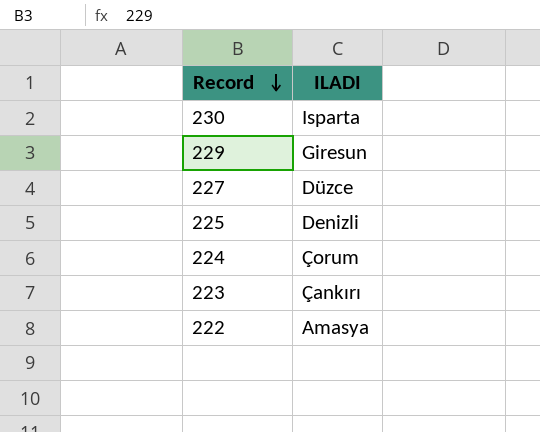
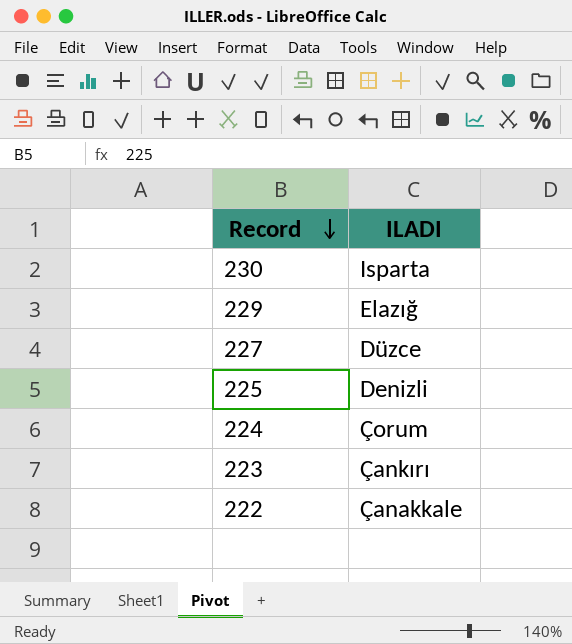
229 | ILADI: Giresun -> Elazığ
222 | ILADI: Amasya -> Çanakkale

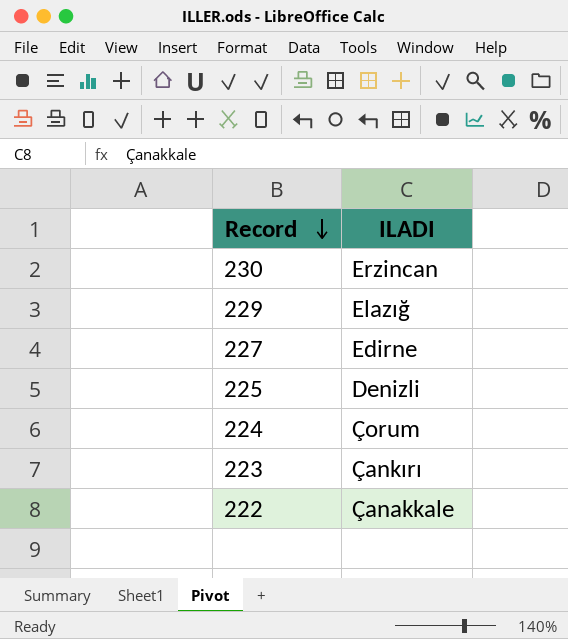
230 | ILADI: Isparta -> Erzincan
227 | ILADI: Düzce -> Edirne

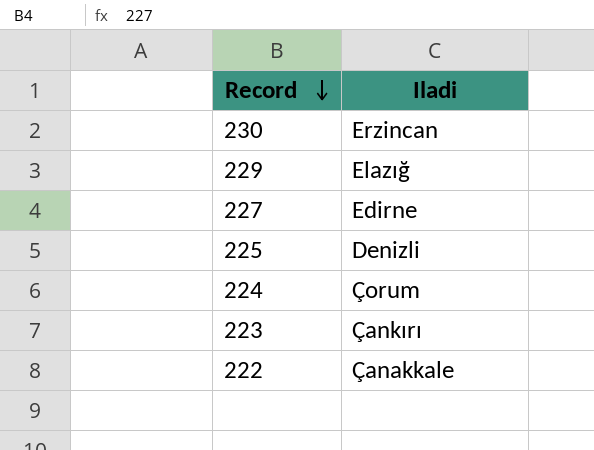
column name: ILADI -> Iladi

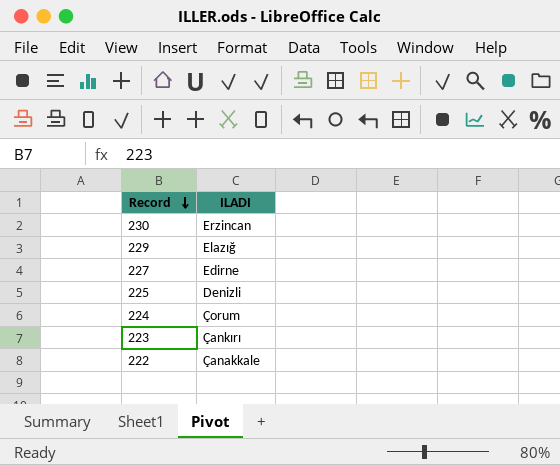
column name: Iladi -> ILADI

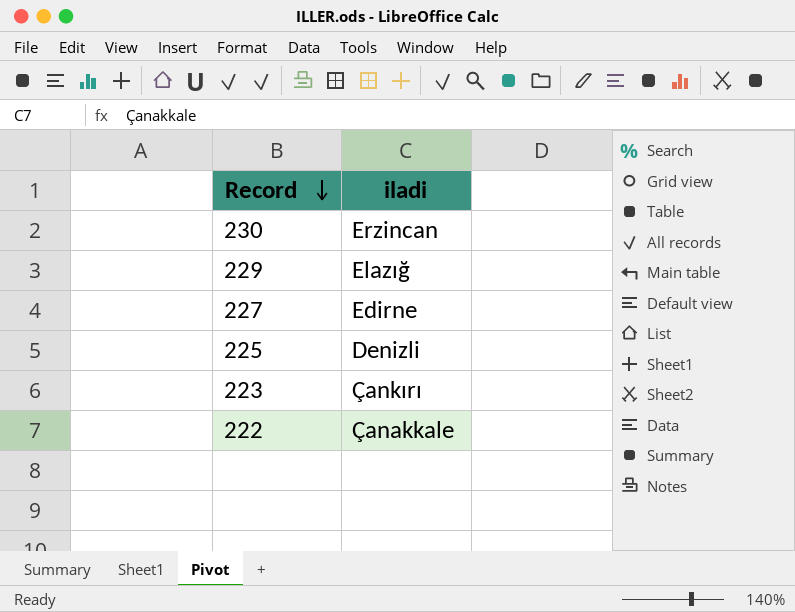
column name: ILADI -> iladi
row 224: Çorum -> none

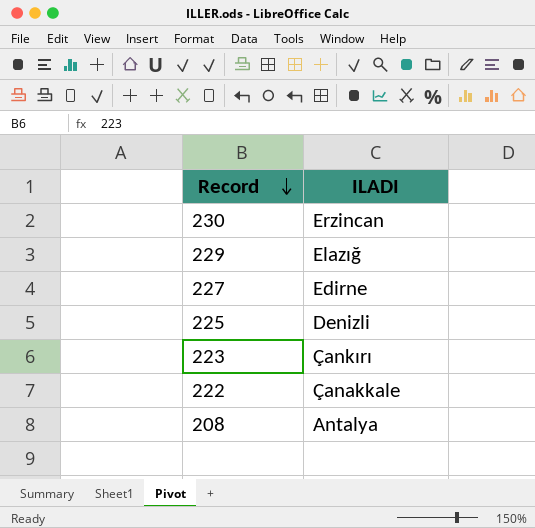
column name: iladi -> ILADI
row 208: none -> Antalya

